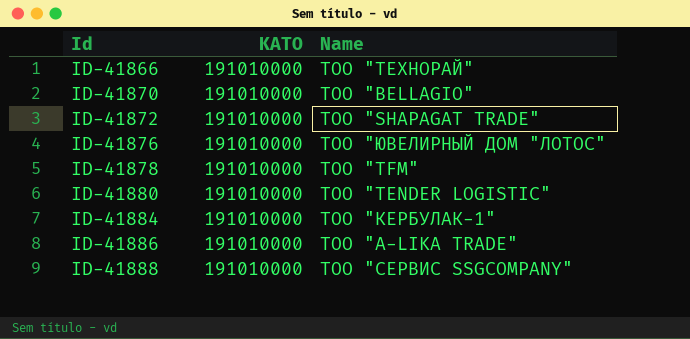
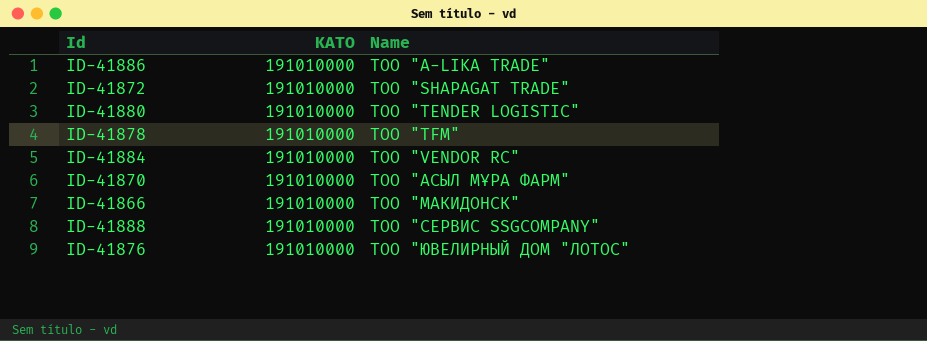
row order: Id ascending -> Name ascending
ID-41884 | Name: ТОО "КЕРБУЛАК-1" -> ТОО "VENDOR RC"
ID-41870 | Name: ТОО "BELLAGIO" -> ТОО "АСЫЛ МҰРА ФАРМ"
ID-41866 | Name: ТОО "ТЕХНОРАЙ" -> ТОО "МАКИДОНСК"

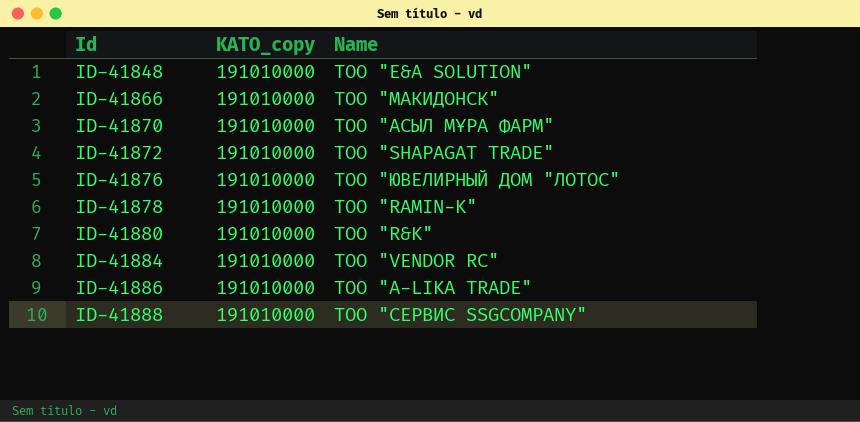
row order: Name ascending -> Id ascending
column name: KATO -> KATO_copy
row ID-41848: none -> 191010000 | ТОО "E&A SOLUTION"
ID-41878 | Name: ТОО "TFM" -> ТОО "RAMIN-K"
ID-41880 | Name: ТОО "TENDER LOGISTIC" -> ТОО "R&K"

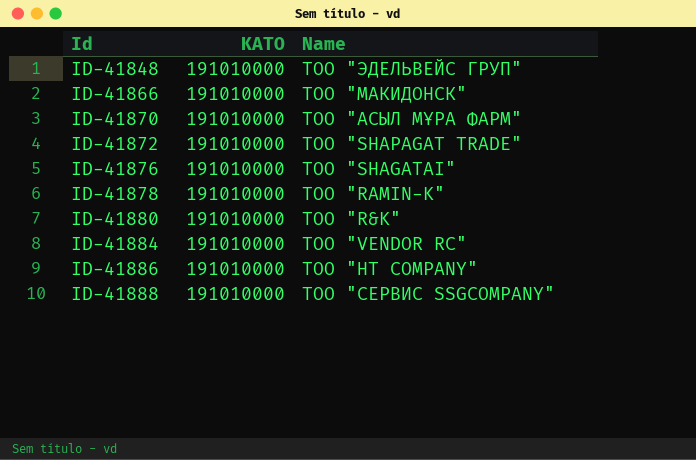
column name: KATO_copy -> KATO
ID-41848 | Name: ТОО "E&A SOLUTION" -> ТОО "ЭДЕЛЬВЕЙС ГРУП"
ID-41876 | Name: ТОО "ЮВЕЛИРНЫЙ ДОМ "ЛОТОС" -> ТОО "SHAGATAI"
ID-41886 | Name: ТОО "A-LIKA TRADE" -> ТОО "HT COMPANY"

